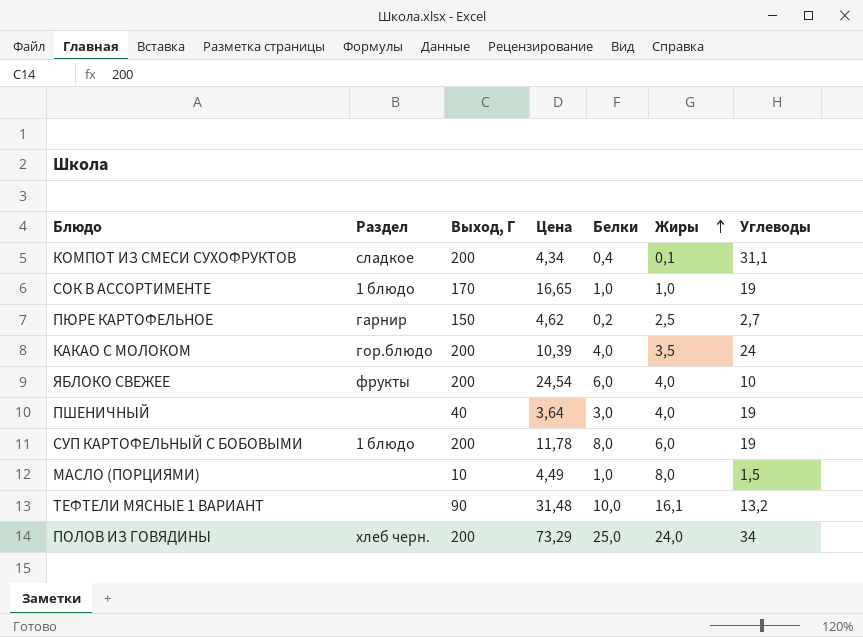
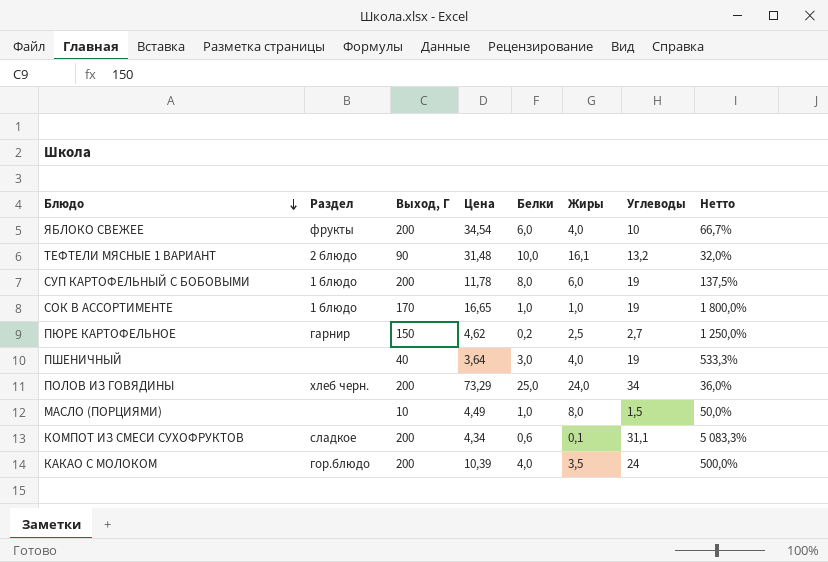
row order: Жиры ascending -> Блюдо descending
column Нетто | formula: none -> ([Углеводы] - [Белки]) / [Белки]
ЯБЛОКО СВЕЖЕЕ | Цена: 24,54 -> 34,54
ТЕФТЕЛИ МЯСНЫЕ 1 ВАРИАНТ | Раздел: none -> 2 блюдо
КОМПОТ ИЗ СМЕСИ СУХОФРУКТОВ | Белки: 0,4 -> 0,6

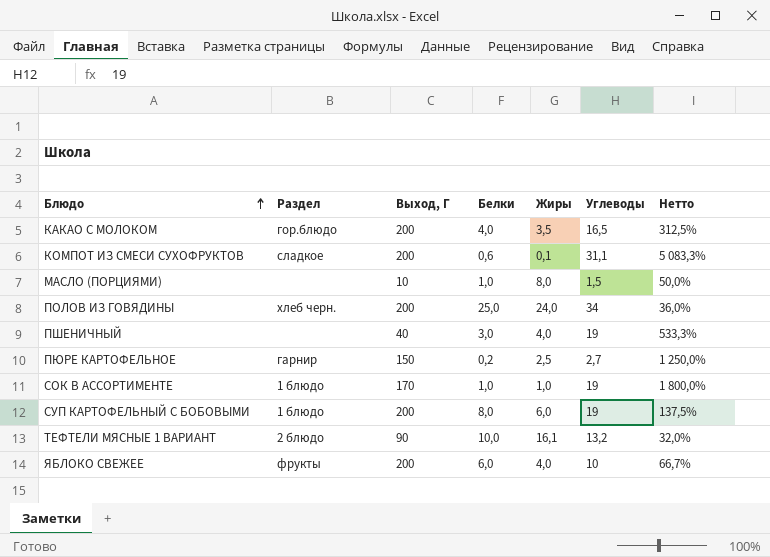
row order: Блюдо descending -> Блюдо ascending
column Цена | position: 4 -> none
КАКАО С МОЛОКОМ | Углеводы: 24 -> 16,5
КАКАО С МОЛОКОМ | Нетто: 500,0% -> 312,5%

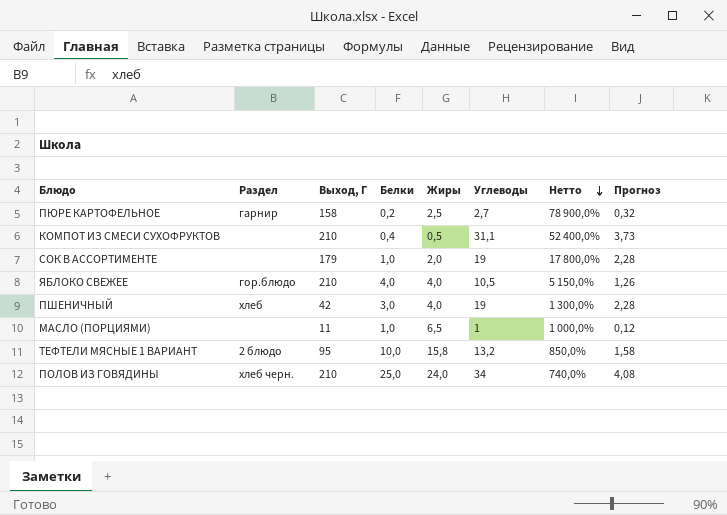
row order: Блюдо ascending -> Нетто descending
column Нетто | formula: ([Углеводы] - [Белки]) / [Белки] -> ([Выход, Г] - [Белки]) / [Белки]
column Прогноз | formula: none -> [Углеводы] * 0,12
row КАКАО С МОЛОКОМ: гор.блюдо | 200 | 4,0 | 3,5 | 16,5 | 312,5% -> none
row СУП КАРТОФЕЛЬНЫЙ С БОБОВЫМИ: 1 блюдо | 200 | 8,0 | 6,0 | 19 | 137,5% -> none
ПЮРЕ КАРТОФЕЛЬНОЕ | Выход, Г: 150 -> 158
КОМПОТ ИЗ СМЕСИ СУХОФРУКТОВ | Раздел: сладкое -> none
КОМПОТ ИЗ СМЕСИ СУХОФРУКТОВ | Выход, Г: 200 -> 210
КОМПОТ ИЗ СМЕСИ СУХОФРУКТОВ | Белки: 0,6 -> 0,4
КОМПОТ ИЗ СМЕСИ СУХОФРУКТОВ | Жиры: 0,1 -> 0,5
СОК В АССОРТИМЕНТЕ | Раздел: 1 блюдо -> none
СОК В АССОРТИМЕНТЕ | Выход, Г: 170 -> 179
СОК В АССОРТИМЕНТЕ | Жиры: 1,0 -> 2,0
ЯБЛОКО СВЕЖЕЕ | Раздел: фрукты -> гор.блюдо
ЯБЛОКО СВЕЖЕЕ | Выход, Г: 200 -> 210
ЯБЛОКО СВЕЖЕЕ | Белки: 6,0 -> 4,0
ЯБЛОКО СВЕЖЕЕ | Углеводы: 10 -> 10,5
ПШЕНИЧНЫЙ | Раздел: none -> хлеб
ПШЕНИЧНЫЙ | Выход, Г: 40 -> 42
МАСЛО (ПОРЦИЯМИ) | Выход, Г: 10 -> 11
МАСЛО (ПОРЦИЯМИ) | Жиры: 8,0 -> 6,5
МАСЛО (ПОРЦИЯМИ) | Углеводы: 1,5 -> 1
ТЕФТЕЛИ МЯСНЫЕ 1 ВАРИАНТ | Выход, Г: 90 -> 95
ТЕФТЕЛИ МЯСНЫЕ 1 ВАРИАНТ | Жиры: 16,1 -> 15,8
ПОЛОВ ИЗ ГОВЯДИНЫ | Выход, Г: 200 -> 210

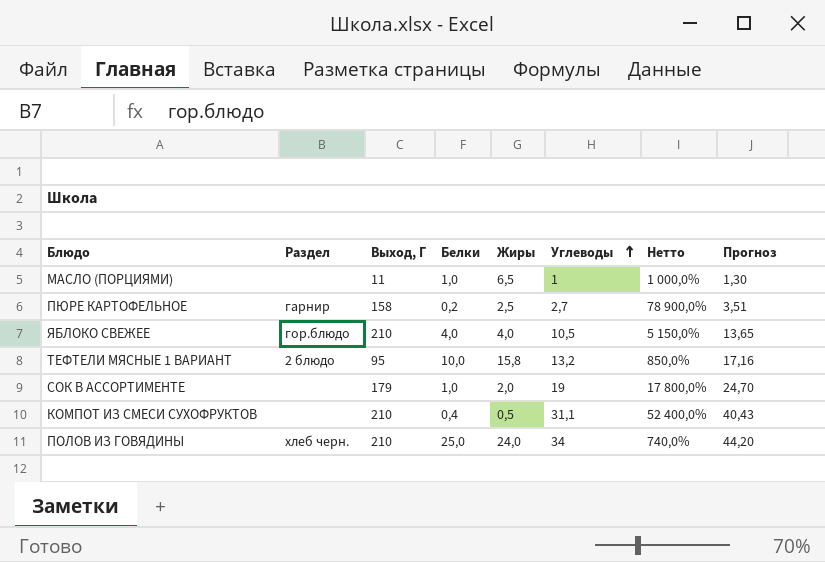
row order: Нетто descending -> Углеводы ascending
column Прогноз | formula: [Углеводы] * 0,12 -> [Углеводы] * 1,3
row ПШЕНИЧНЫЙ: хлеб | 42 | 3,0 | 4,0 | 19 | 1 300,0% | 2,28 -> none

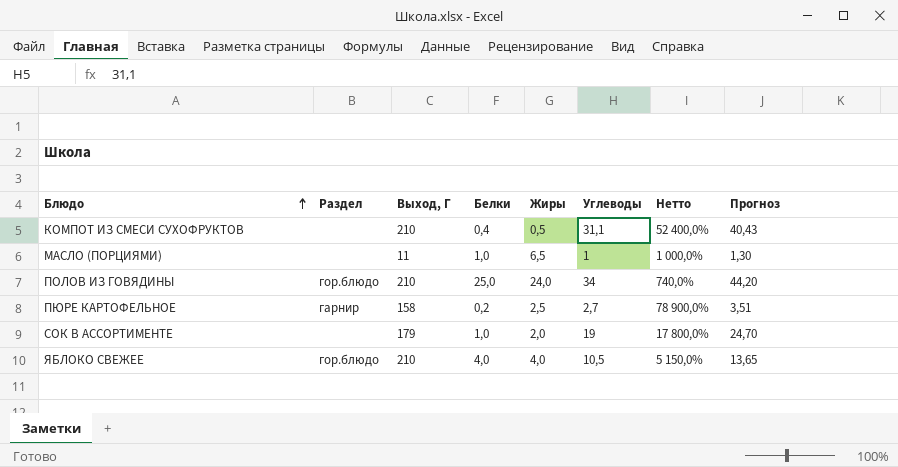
row order: Углеводы ascending -> Блюдо ascending
row ТЕФТЕЛИ МЯСНЫЕ 1 ВАРИАНТ: 2 блюдо | 95 | 10,0 | 15,8 | 13,2 | 850,0% | 17,16 -> none
ПОЛОВ ИЗ ГОВЯДИНЫ | Раздел: хлеб черн. -> гор.блюдо

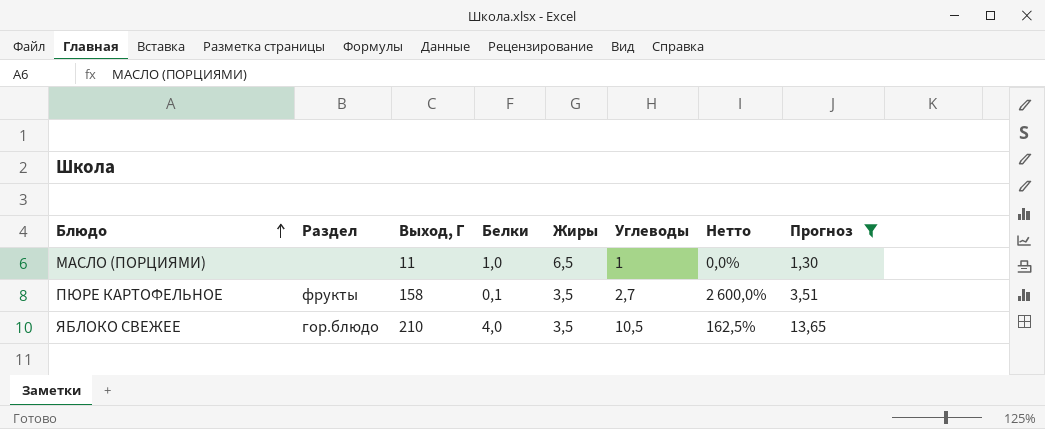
filter: none -> Прогноз <= 13,65
column Нетто | formula: ([Выход, Г] - [Белки]) / [Белки] -> ([Углеводы] - [Белки]) / [Белки]
ПЮРЕ КАРТОФЕЛЬНОЕ | Раздел: гарнир -> фрукты
ПЮРЕ КАРТОФЕЛЬНОЕ | Белки: 0,2 -> 0,1
ПЮРЕ КАРТОФЕЛЬНОЕ | Жиры: 2,5 -> 3,5
ЯБЛОКО СВЕЖЕЕ | Жиры: 4,0 -> 3,5

